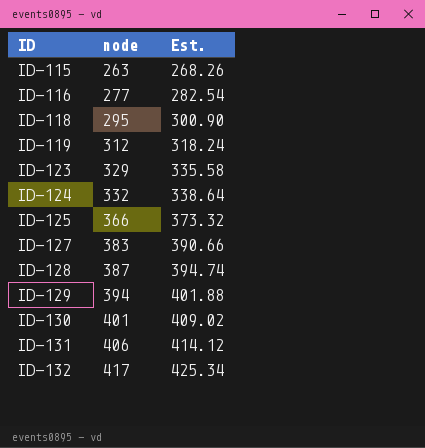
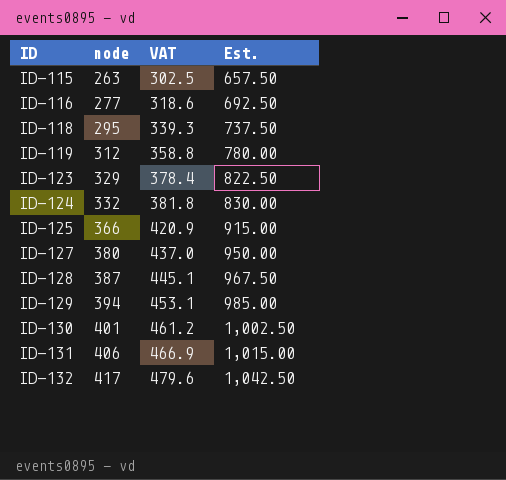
column VAT | formula: none -> [node] * 1.15
column Est. | formula: [node] * 1.02 -> [node] * 2.5
ID-127 | node: 383 -> 380

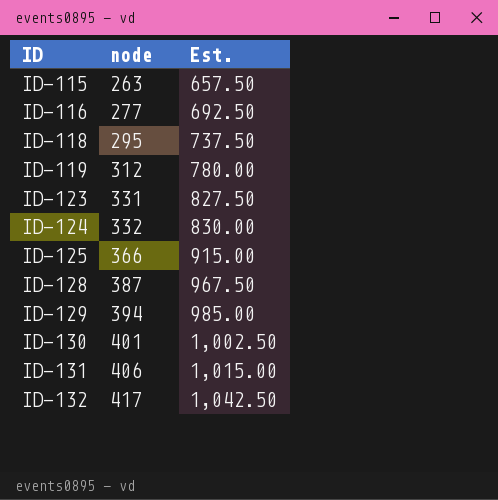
column VAT | formula: [node] * 1.15 -> none
row ID-127: 380 | 437.0 | 950.00 -> none
ID-123 | node: 329 -> 331
ID-123 | Est.: 822.50 -> 827.50

